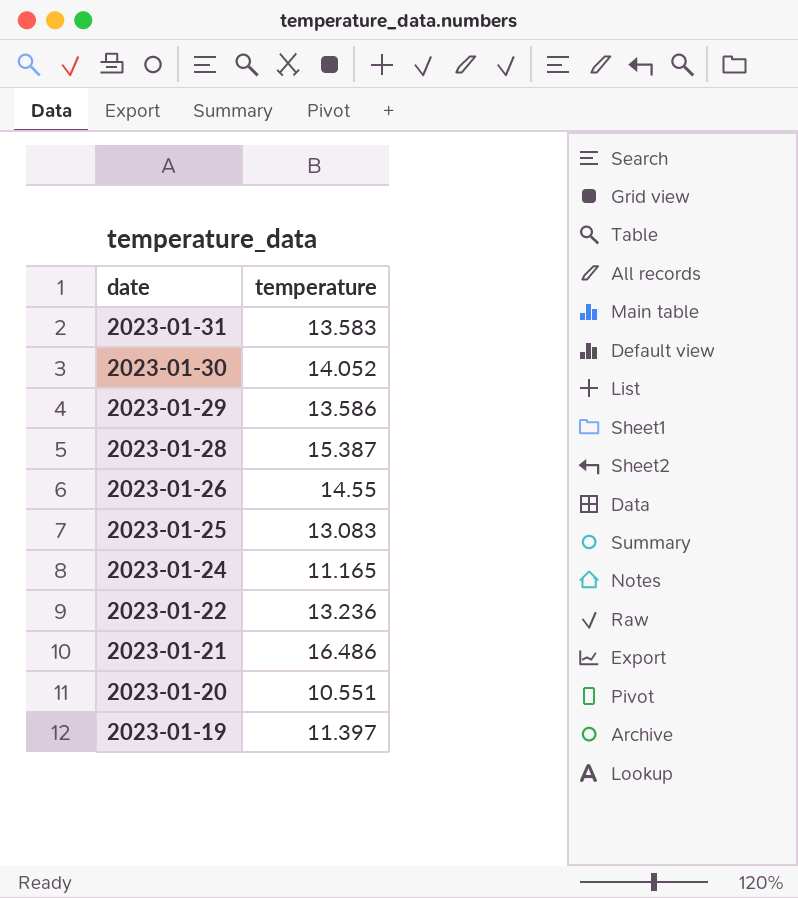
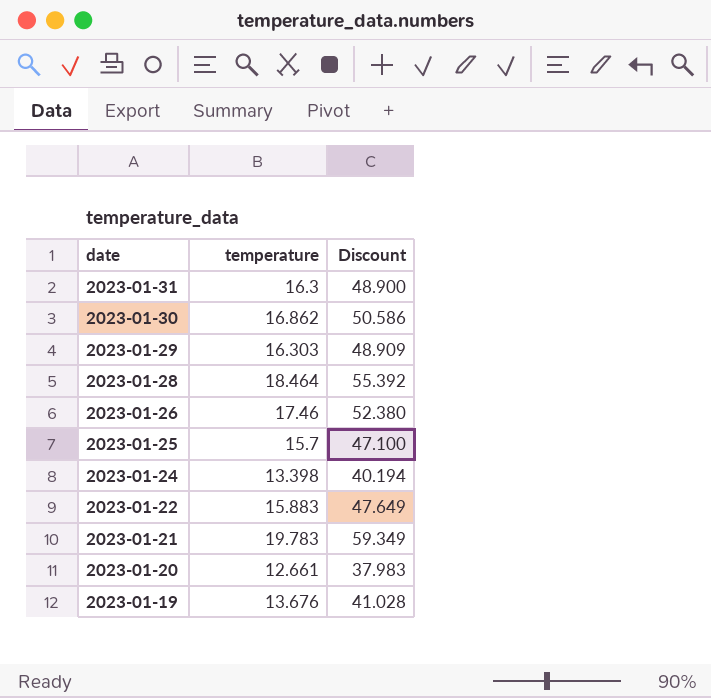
column Discount | formula: none -> [temperature] * 3
2023-01-31 | temperature: 13.583 -> 16.3
2023-01-30 | temperature: 14.052 -> 16.862
2023-01-29 | temperature: 13.586 -> 16.303
2023-01-28 | temperature: 15.387 -> 18.464
2023-01-26 | temperature: 14.55 -> 17.46
2023-01-25 | temperature: 13.083 -> 15.7
2023-01-24 | temperature: 11.165 -> 13.398
2023-01-22 | temperature: 13.236 -> 15.883
2023-01-21 | temperature: 16.486 -> 19.783
2023-01-20 | temperature: 10.551 -> 12.661
2023-01-19 | temperature: 11.397 -> 13.676

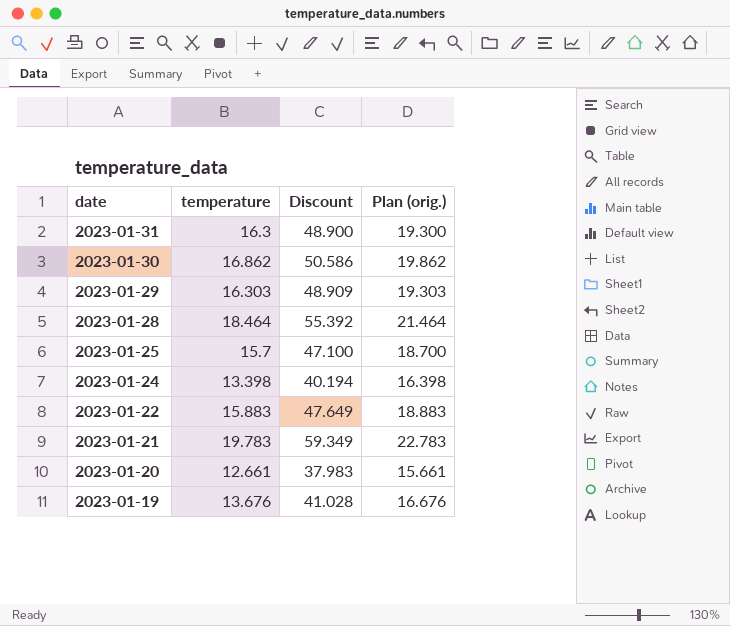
column Plan (orig.) | formula: none -> [temperature] + 3
row 2023-01-26: 17.46 | 52.380 -> none

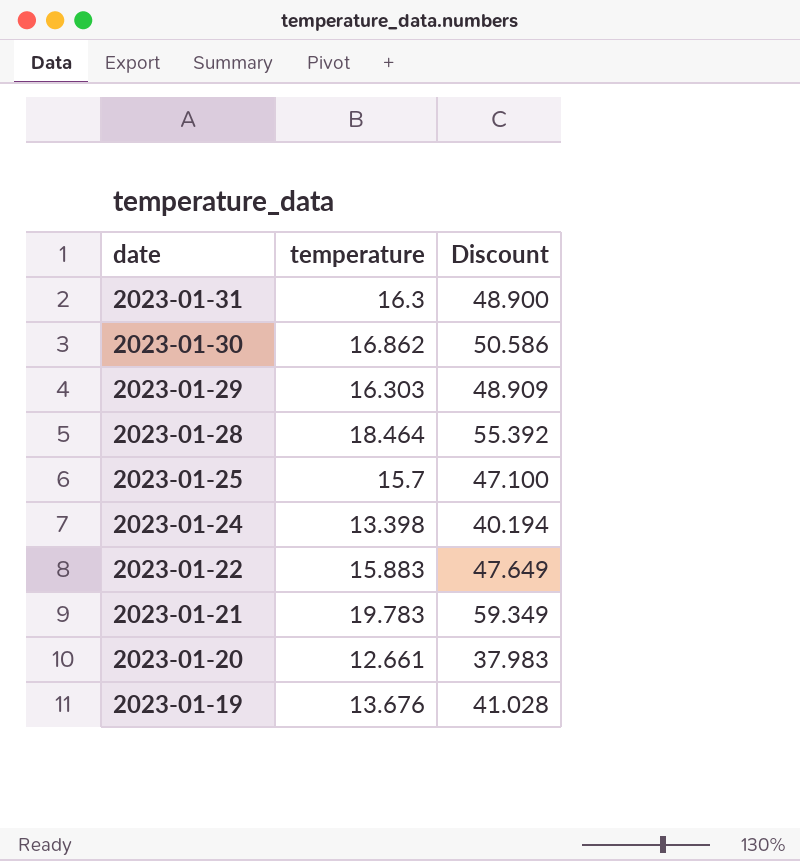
column Plan (orig.) | formula: [temperature] + 3 -> none

